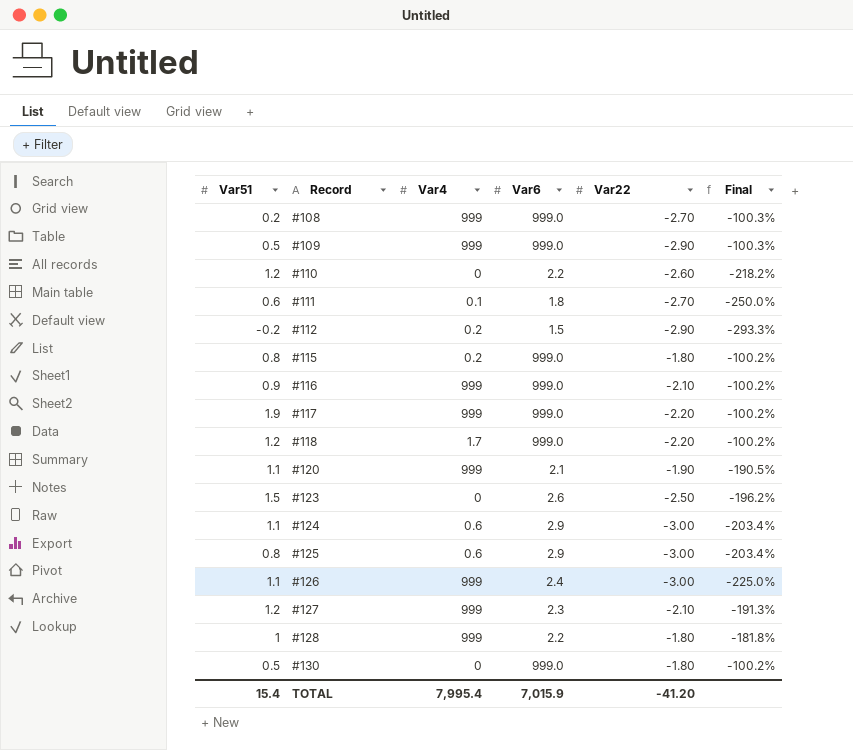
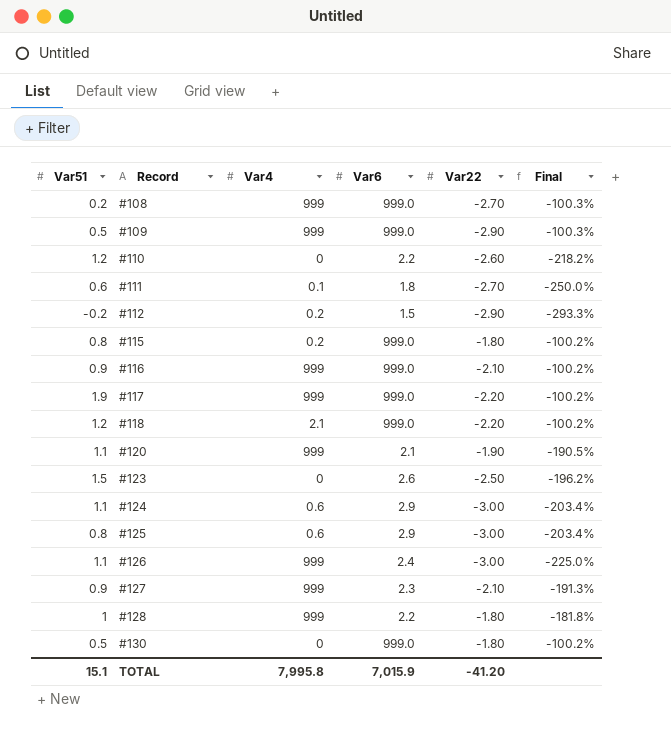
#118 | Var4: 1.7 -> 2.1
#127 | Var51: 1.2 -> 0.9
TOTAL | Var51: 15.4 -> 15.1
TOTAL | Var4: 7,995.4 -> 7,995.8

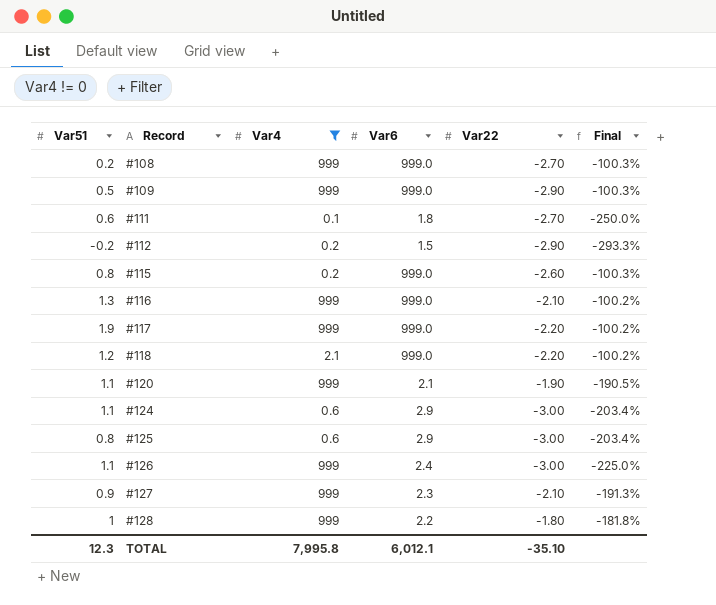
filter: none -> Var4 != 0
#115 | Var22: -1.80 -> -2.60
#115 | Final: -100.2% -> -100.3%
#116 | Var51: 0.9 -> 1.3
TOTAL | Var51: 15.1 -> 12.3
TOTAL | Var6: 7,015.9 -> 6,012.1
TOTAL | Var22: -41.20 -> -35.10

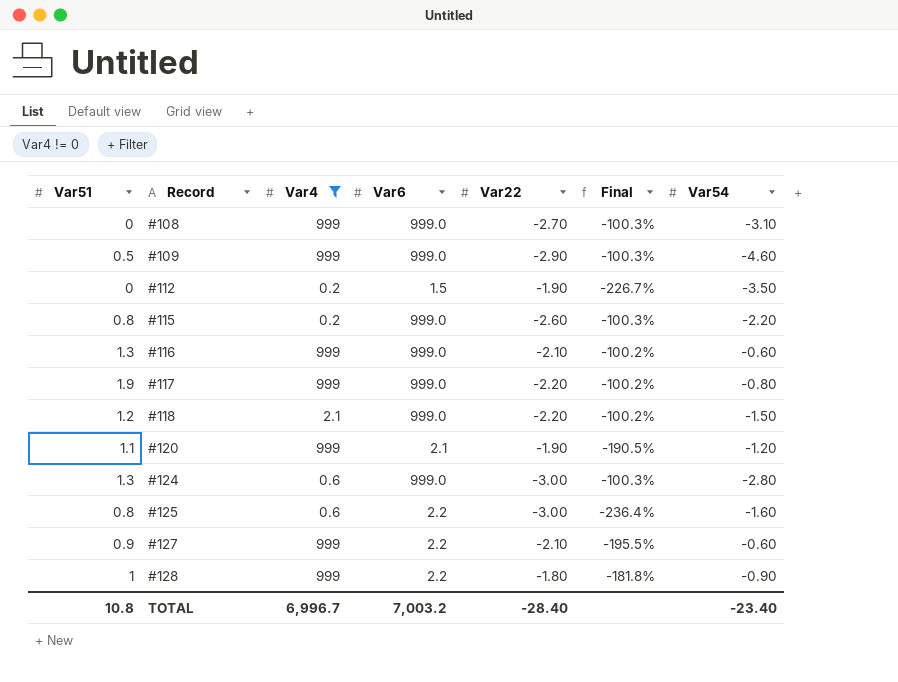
column Var54 | position: none -> 7
row #111: 0.6 | 0.1 | 1.8 | -2.70 | -250.0% -> none
row #126: 1.1 | 999 | 2.4 | -3.00 | -225.0% -> none
#108 | Var51: 0.2 -> 0
#112 | Var51: -0.2 -> 0
#112 | Var22: -2.90 -> -1.90
#112 | Final: -293.3% -> -226.7%
#124 | Var51: 1.1 -> 1.3
#124 | Var6: 2.9 -> 999.0
#124 | Final: -203.4% -> -100.3%
#125 | Var6: 2.9 -> 2.2
#125 | Final: -203.4% -> -236.4%
#127 | Var6: 2.3 -> 2.2
#127 | Final: -191.3% -> -195.5%
TOTAL | Var51: 12.3 -> 10.8
TOTAL | Var4: 7,995.8 -> 6,996.7
TOTAL | Var6: 6,012.1 -> 7,003.2
TOTAL | Var22: -35.10 -> -28.40

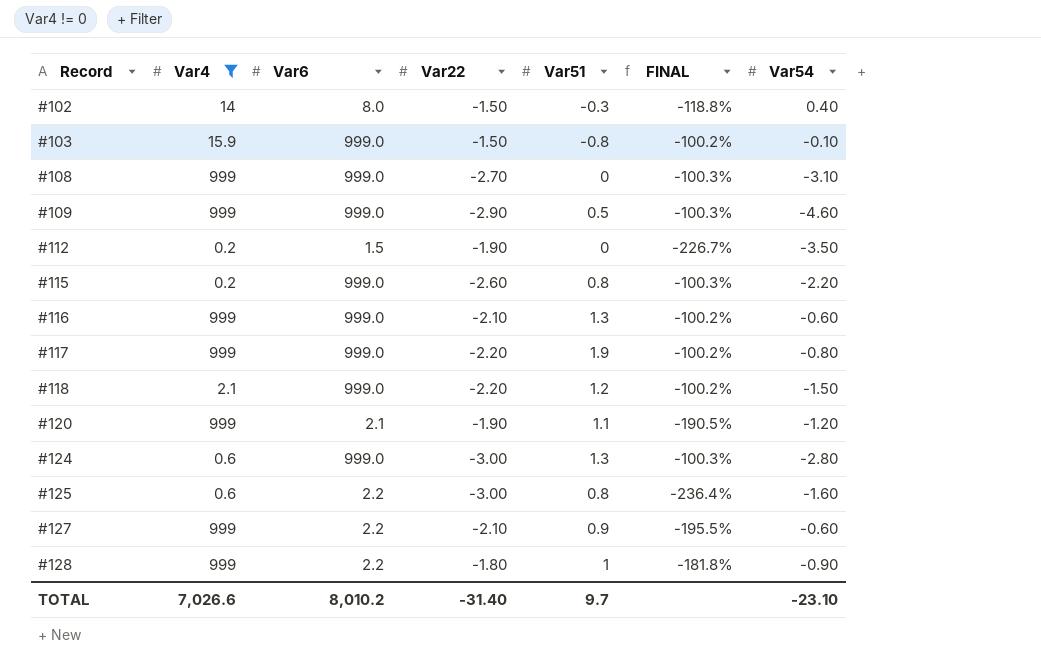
column Var51 | position: 1 -> 5
column name: Final -> FINAL
row #102: none -> 14 | 8.0 | -1.50 | -0.3 | -118.8% | 0.40
row #103: none -> 15.9 | 999.0 | -1.50 | -0.8 | -100.2% | -0.10
TOTAL | Var4: 6,996.7 -> 7,026.6
TOTAL | Var6: 7,003.2 -> 8,010.2
TOTAL | Var22: -28.40 -> -31.40
TOTAL | Var51: 10.8 -> 9.7
TOTAL | Var54: -23.40 -> -23.10

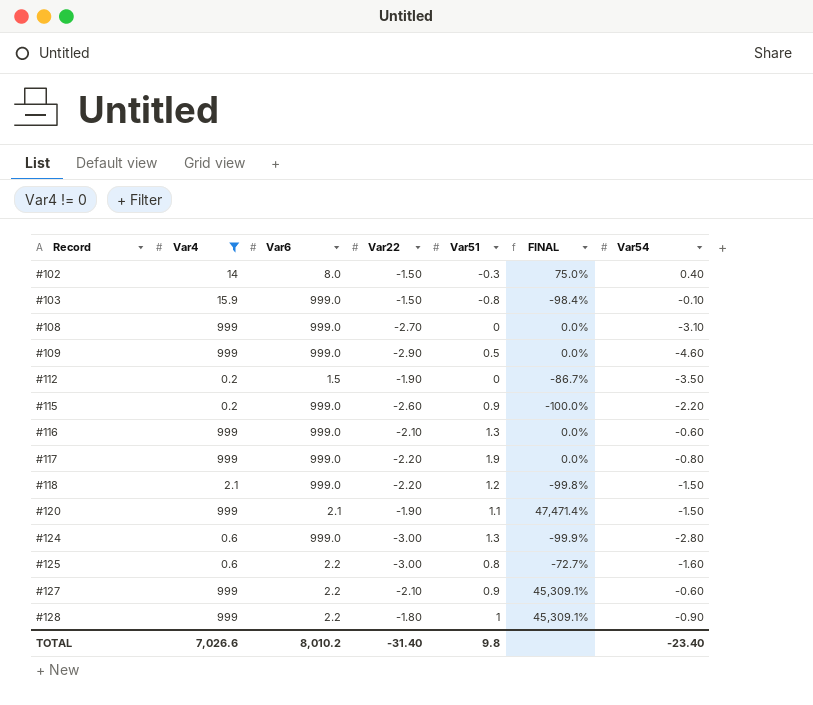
column FINAL | formula: ([Var22] - [Var6]) / [Var6] -> ([Var4] - [Var6]) / [Var6]
#115 | Var51: 0.8 -> 0.9
#120 | Var54: -1.20 -> -1.50
TOTAL | Var51: 9.7 -> 9.8
TOTAL | Var54: -23.10 -> -23.40

